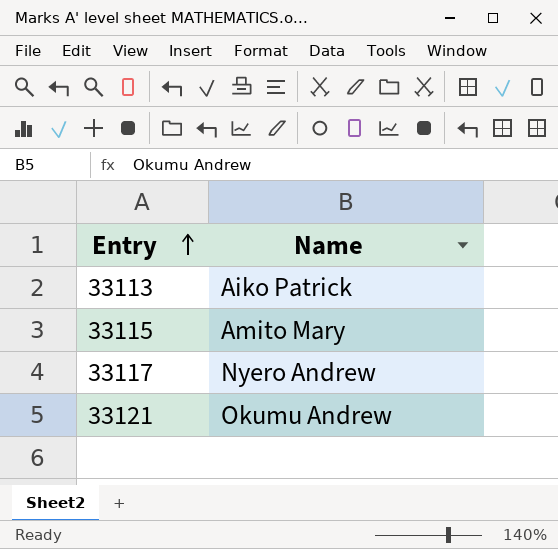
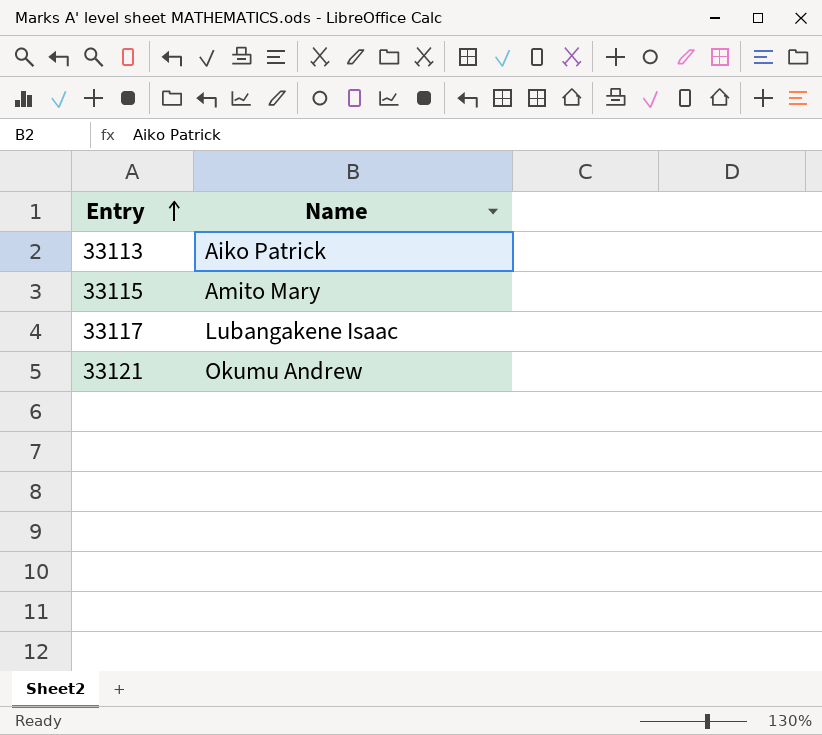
33117 | Name: Nyero Andrew -> Lubangakene Isaac

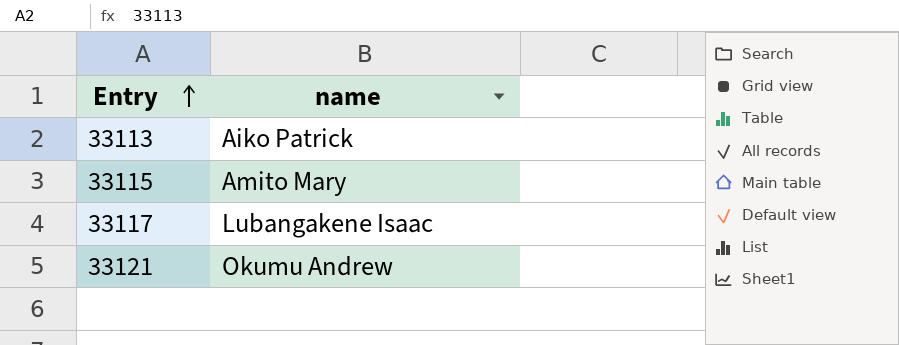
column name: Name -> name

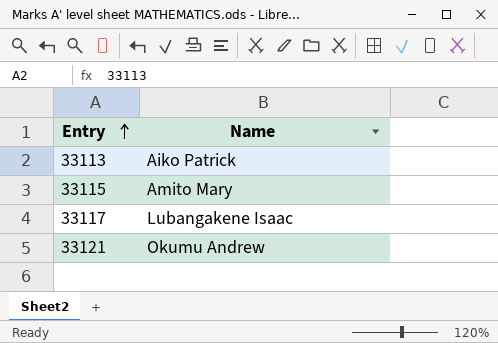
column name: name -> Name

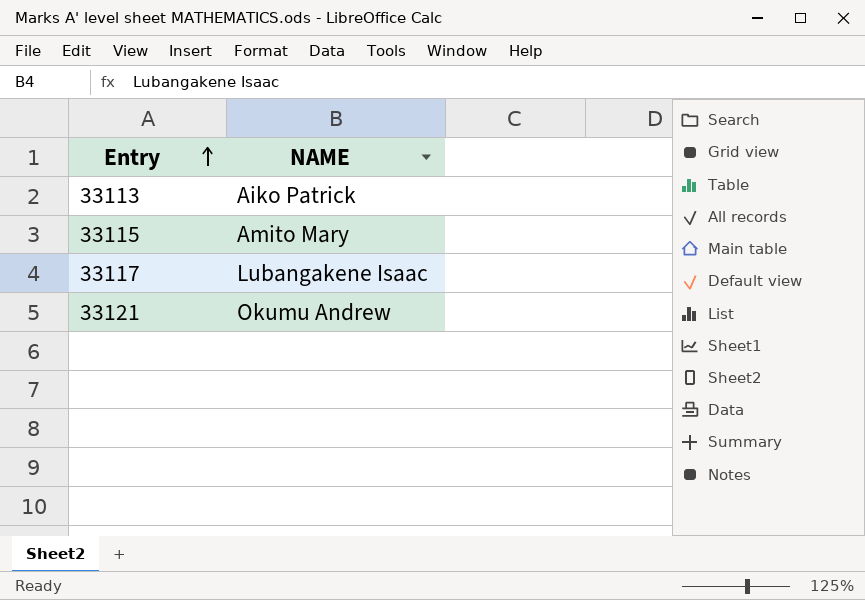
column name: Name -> NAME

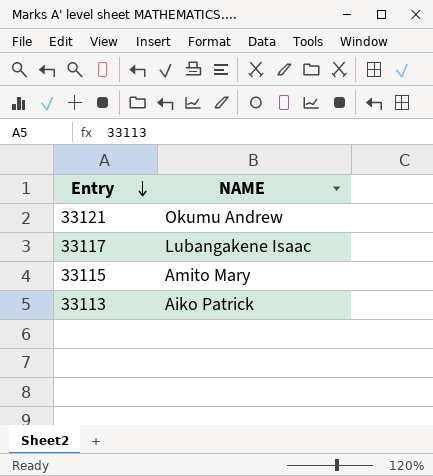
row order: Entry ascending -> Entry descending

